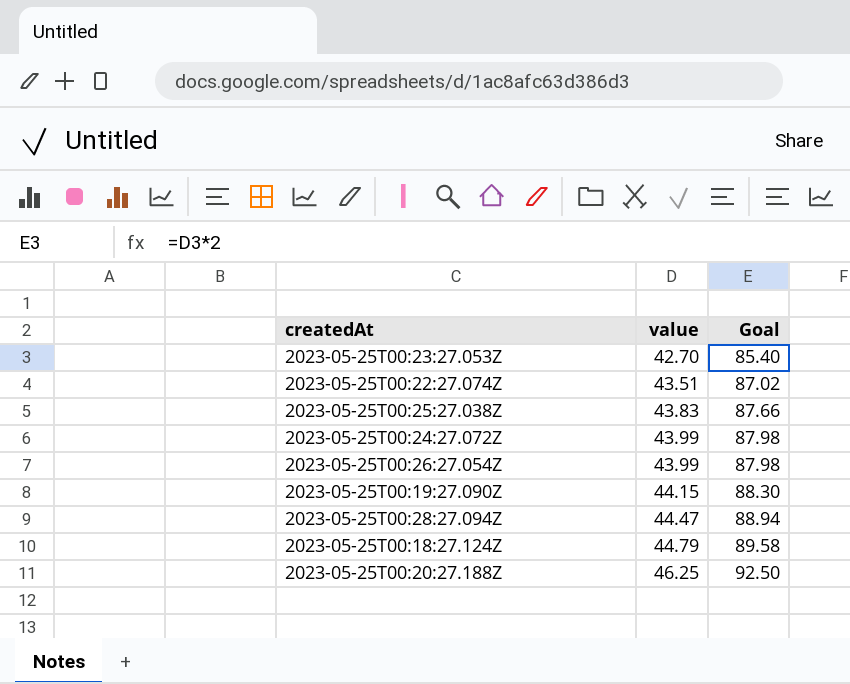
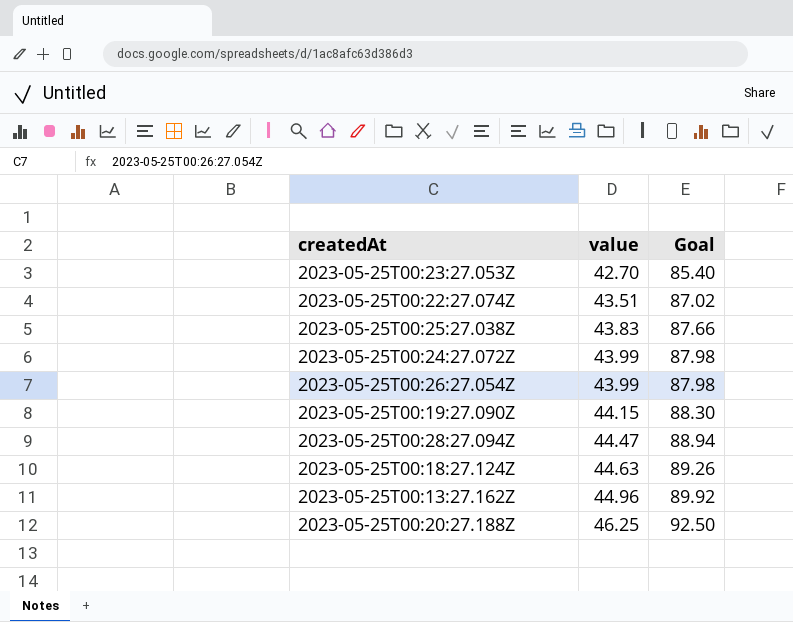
2023-05-25T00:18:27.124Z | value: 44.79 -> 44.63
2023-05-25T00:18:27.124Z | Goal: 89.58 -> 89.26
row 2023-05-25T00:13:27.162Z: none -> 44.96 | 89.92

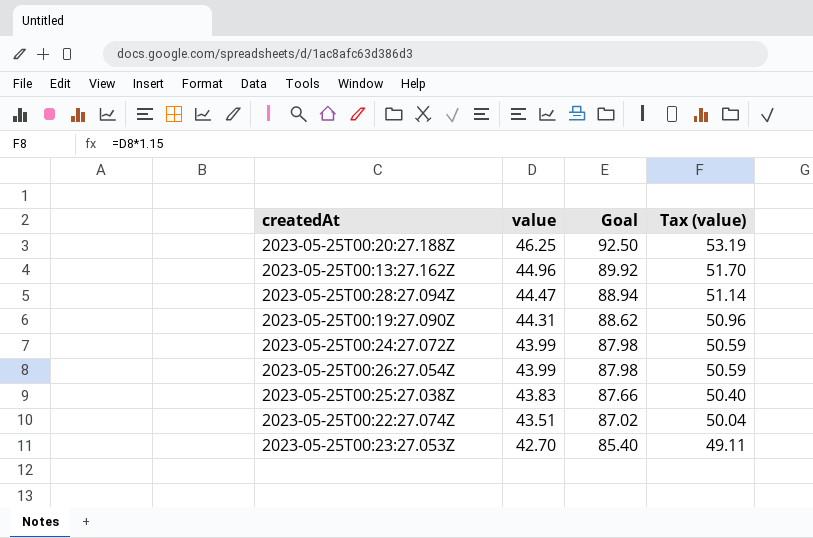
row order: value ascending -> value descending
column Tax (value) | formula: none -> [value] * 1.15
row 2023-05-25T00:18:27.124Z: 44.63 | 89.26 -> none
2023-05-25T00:19:27.090Z | value: 44.15 -> 44.31
2023-05-25T00:19:27.090Z | Goal: 88.30 -> 88.62

